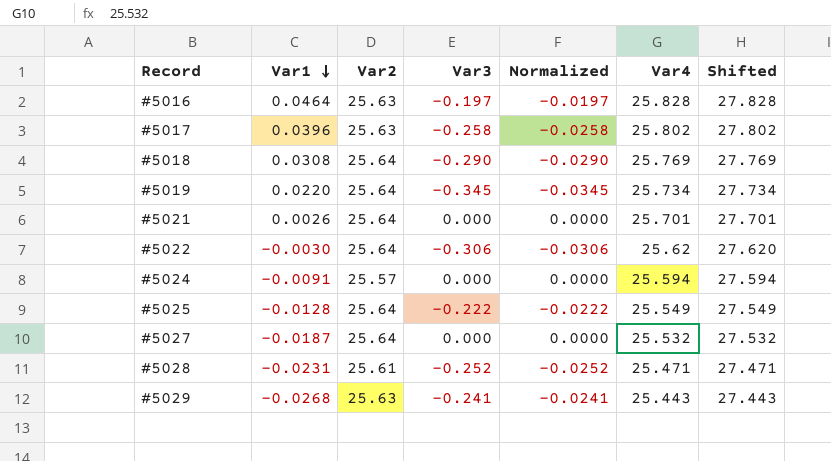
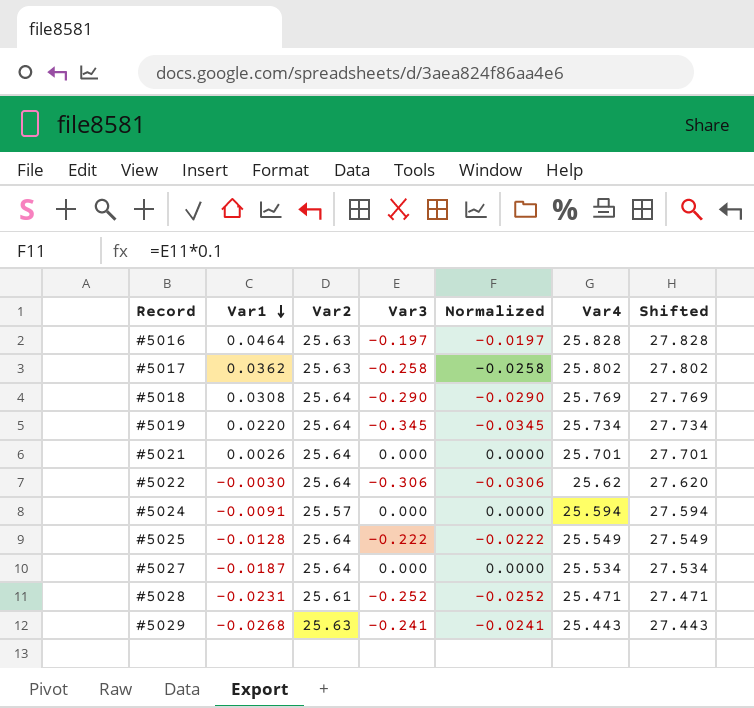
#5017 | Var1: 0.0396 -> 0.0362
#5027 | Var4: 25.532 -> 25.534
#5027 | Shifted: 27.532 -> 27.534

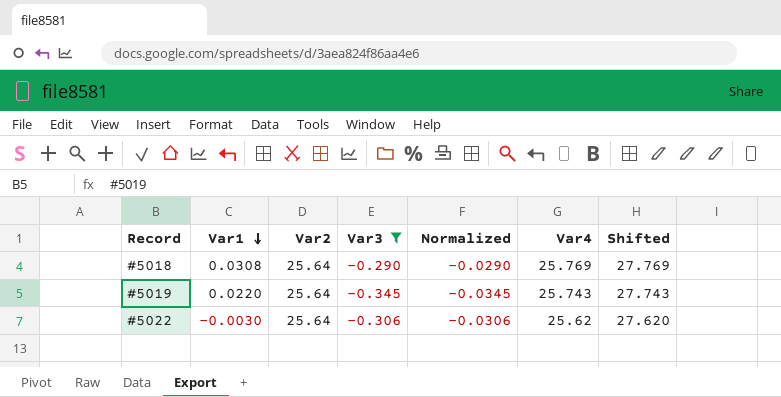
filter: none -> Var3 <= -0.290
#5019 | Var4: 25.734 -> 25.743
#5019 | Shifted: 27.734 -> 27.743

